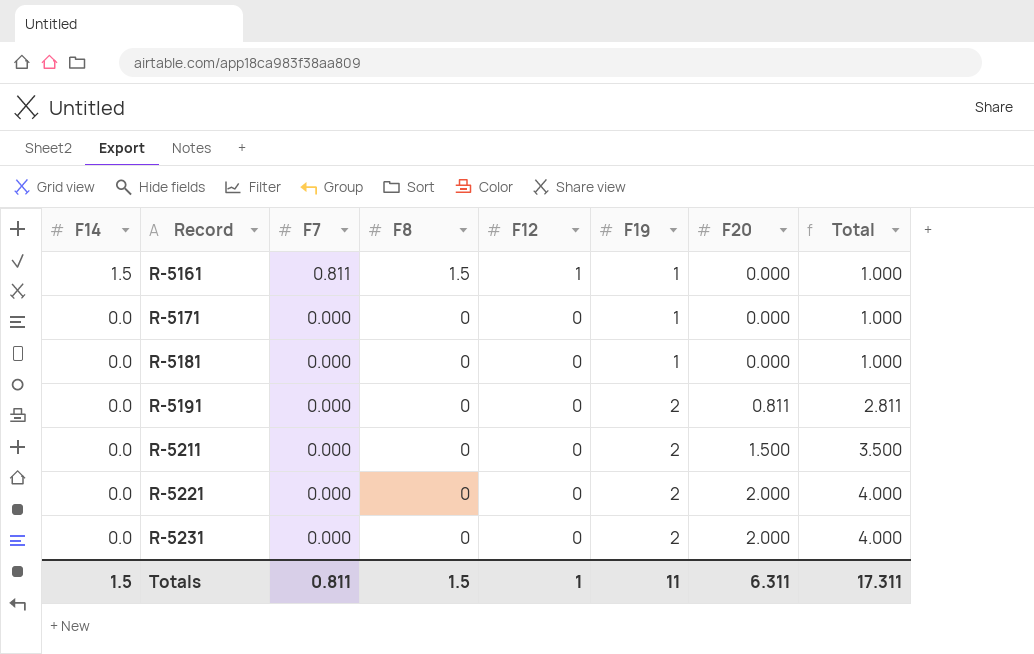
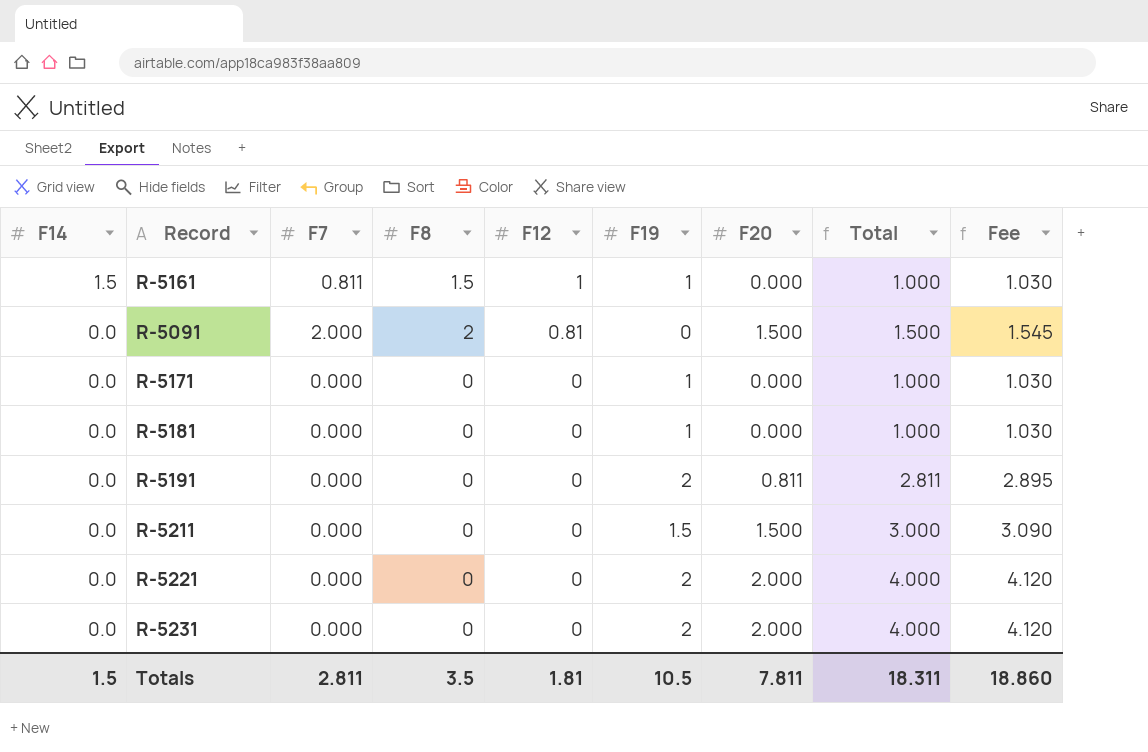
column Fee | formula: none -> [Total] * 1.03
row R-5091: none -> 0.0 | 2.000 | 2 | 0.81 | 0 | 1.500 | 1.500 | 1.545
R-5211 | F19: 2 -> 1.5
R-5211 | Total: 3.500 -> 3.000
Totals | F7: 0.811 -> 2.811
Totals | F8: 1.5 -> 3.5
Totals | F12: 1 -> 1.81
Totals | F19: 11 -> 10.5
Totals | F20: 6.311 -> 7.811
Totals | Total: 17.311 -> 18.311

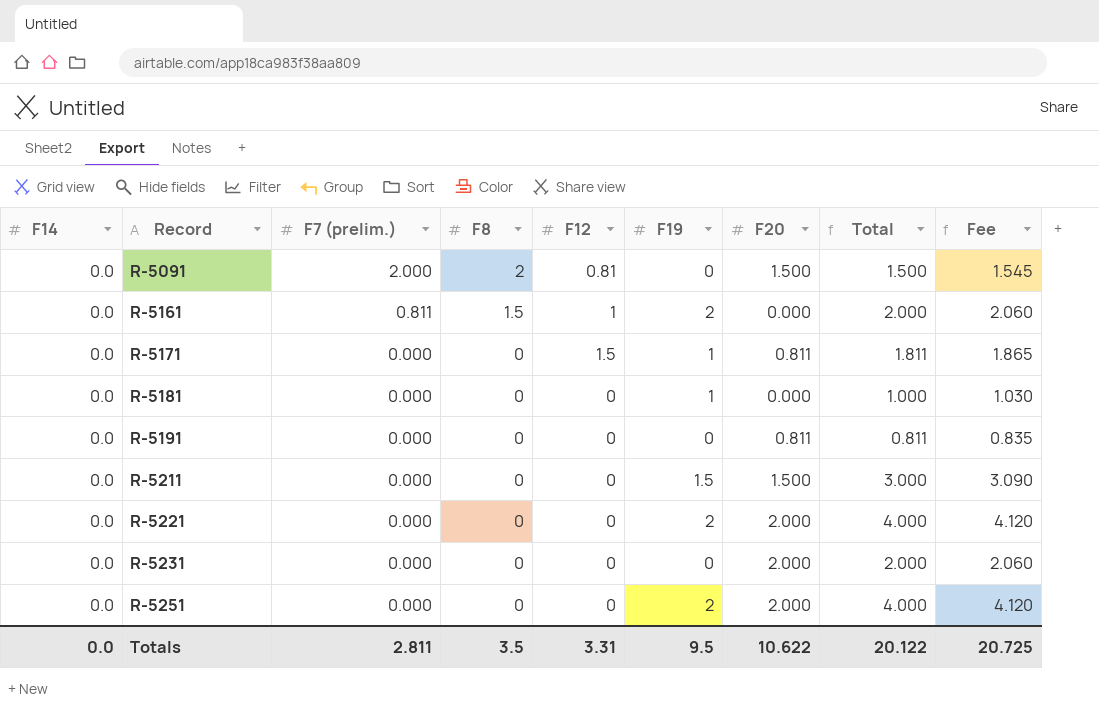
row order: F14 descending -> Record ascending
column name: F7 -> F7 (prelim.)
R-5161 | F14: 1.5 -> 0.0
R-5161 | F19: 1 -> 2
R-5161 | Total: 1.000 -> 2.000
R-5161 | Fee: 1.030 -> 2.060
R-5171 | F12: 0 -> 1.5
R-5171 | F20: 0.000 -> 0.811
R-5171 | Total: 1.000 -> 1.811
R-5171 | Fee: 1.030 -> 1.865
R-5191 | F19: 2 -> 0
R-5191 | Total: 2.811 -> 0.811
R-5191 | Fee: 2.895 -> 0.835
R-5231 | F19: 2 -> 0
R-5231 | Total: 4.000 -> 2.000
R-5231 | Fee: 4.120 -> 2.060
row R-5251: none -> 0.0 | 0.000 | 0 | 0 | 2 | 2.000 | 4.000 | 4.120
Totals | F14: 1.5 -> 0.0
Totals | F12: 1.81 -> 3.31
Totals | F19: 10.5 -> 9.5
Totals | F20: 7.811 -> 10.622
Totals | Total: 18.311 -> 20.122
Totals | Fee: 18.860 -> 20.725

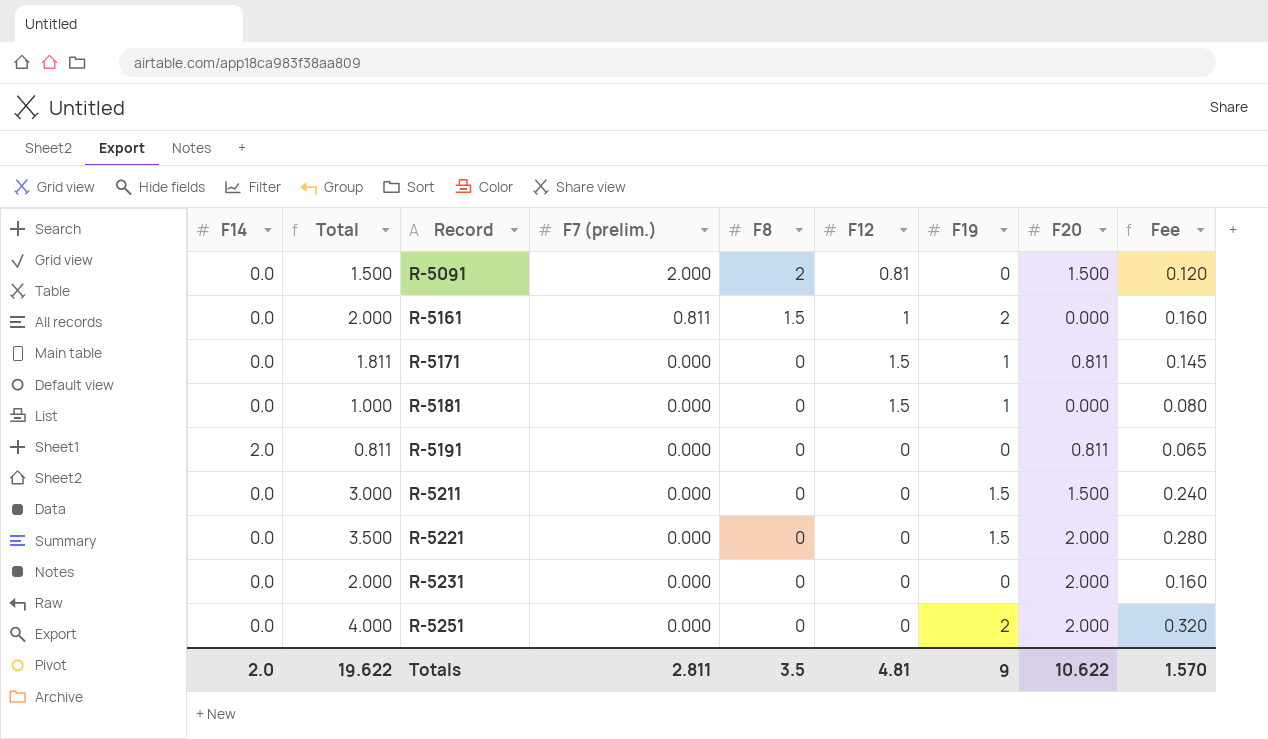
column Total | position: 8 -> 2
column Fee | formula: [Total] * 1.03 -> [Total] * 0.08
R-5181 | F12: 0 -> 1.5
R-5191 | F14: 0.0 -> 2.0
R-5221 | Total: 4.000 -> 3.500
R-5221 | F19: 2 -> 1.5
Totals | F14: 0.0 -> 2.0
Totals | Total: 20.122 -> 19.622
Totals | F12: 3.31 -> 4.81
Totals | F19: 9.5 -> 9
Totals | Fee: 20.725 -> 1.570

